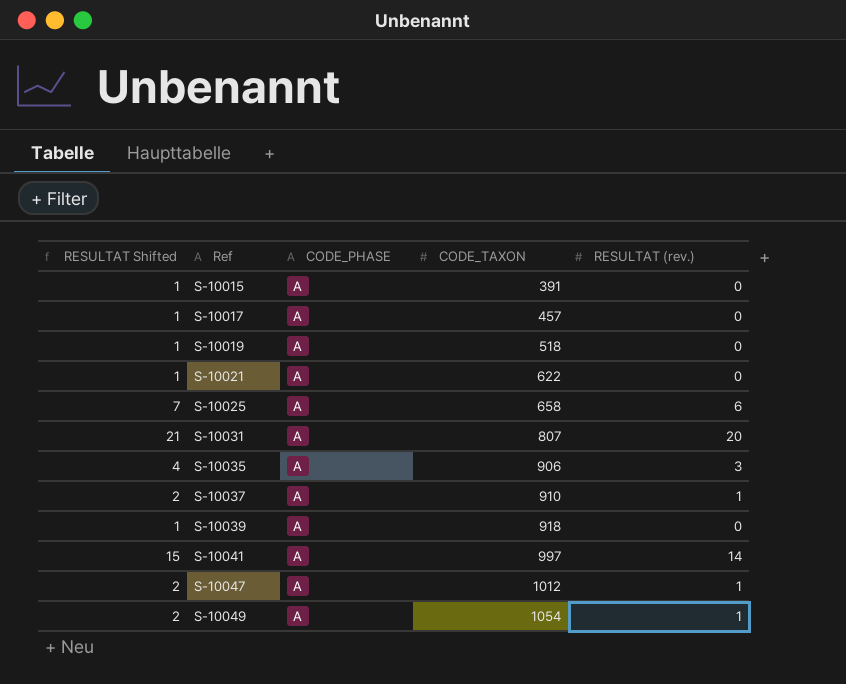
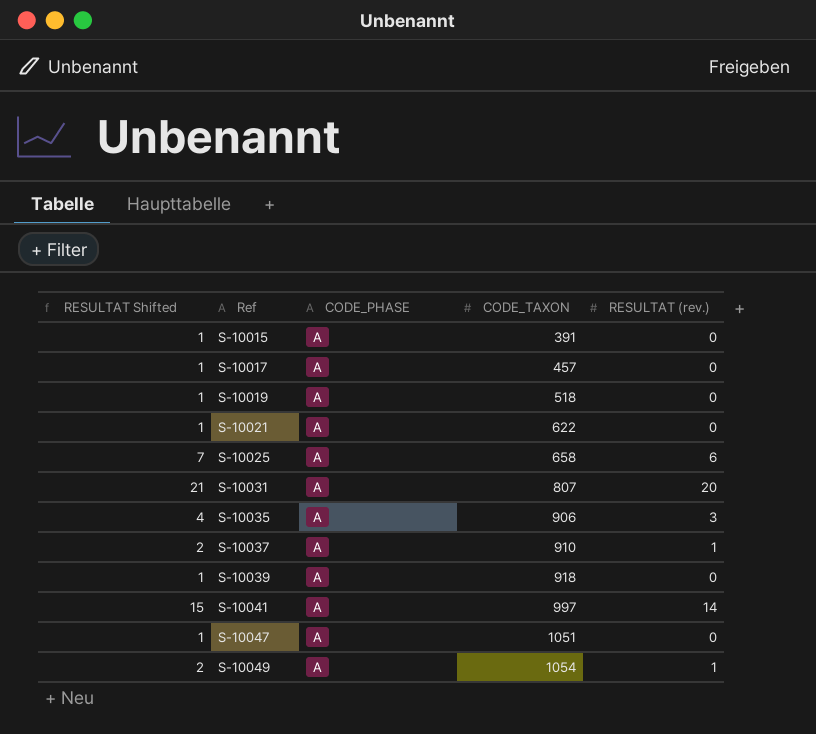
S-10047 | RESULTAT Shifted: 2 -> 1
S-10047 | CODE_TAXON: 1012 -> 1051
S-10047 | RESULTAT (rev.): 1 -> 0

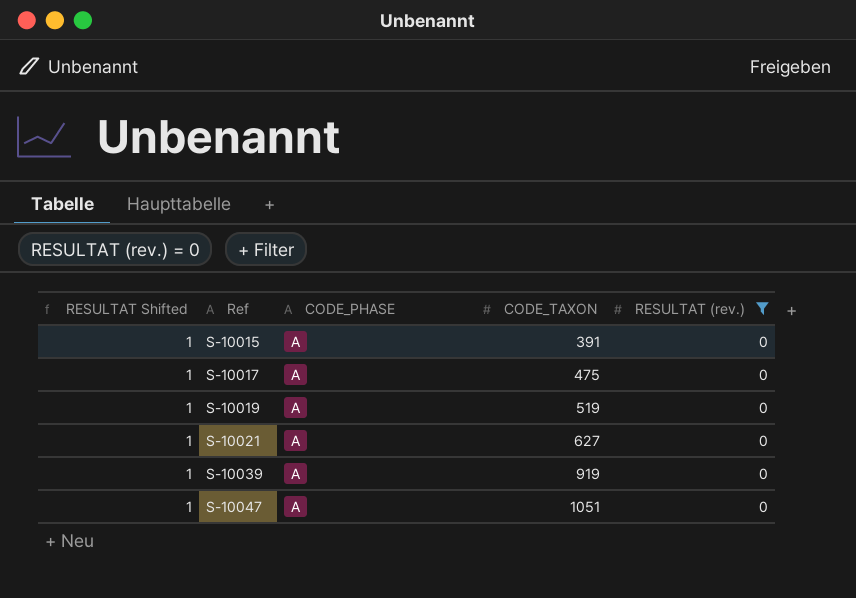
filter: none -> RESULTAT (rev.) = 0
S-10017 | CODE_TAXON: 457 -> 475
S-10019 | CODE_TAXON: 518 -> 519
S-10021 | CODE_TAXON: 622 -> 627
S-10039 | CODE_TAXON: 918 -> 919

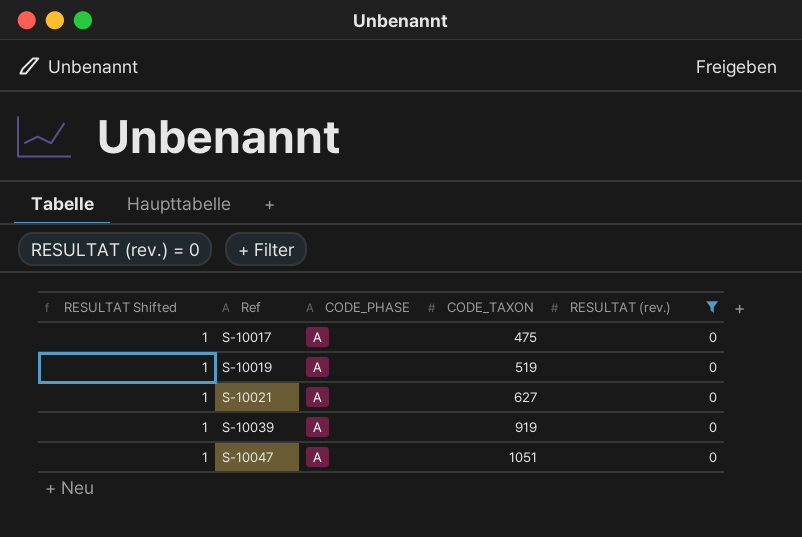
row S-10015: 1 | A | 391 | 0 -> none

